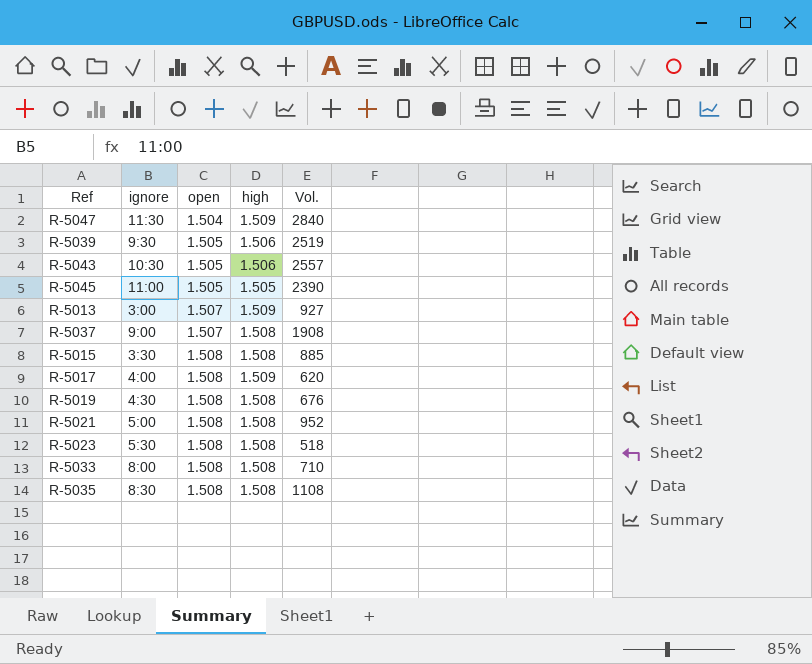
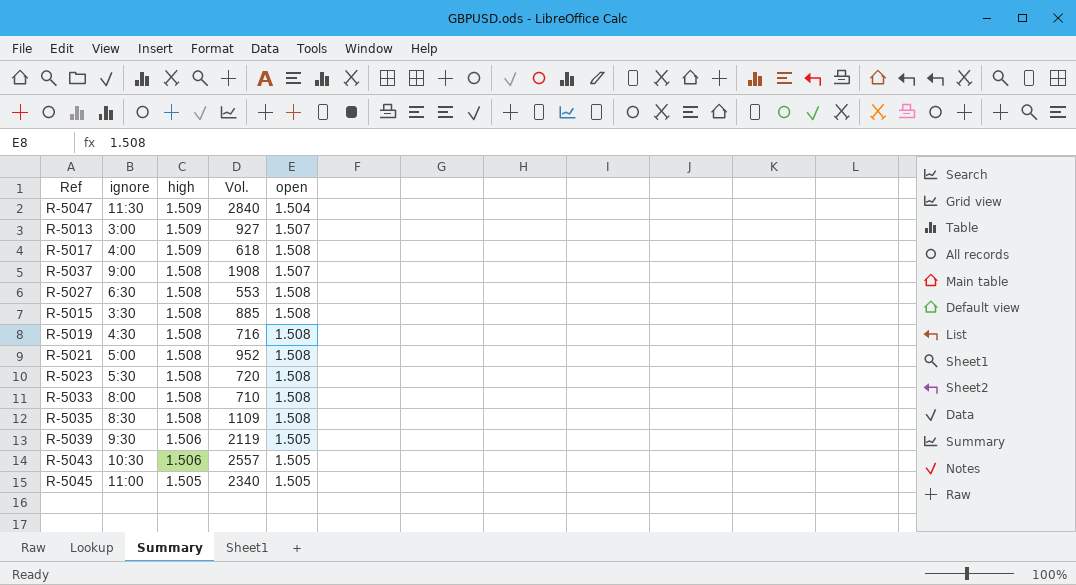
row order: open ascending -> high descending
column open | position: 3 -> 5
R-5017 | Vol.: 620 -> 618
row R-5027: none -> 6:30 | 1.508 | 553 | 1.508
R-5019 | Vol.: 676 -> 716
R-5023 | Vol.: 518 -> 720
R-5035 | Vol.: 1108 -> 1109
R-5039 | Vol.: 2519 -> 2119
R-5045 | Vol.: 2390 -> 2340

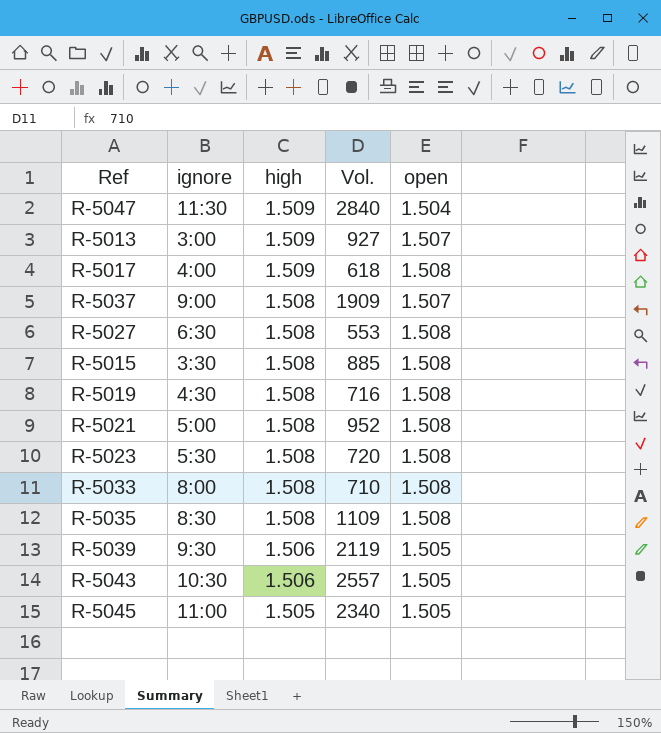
R-5037 | Vol.: 1908 -> 1909

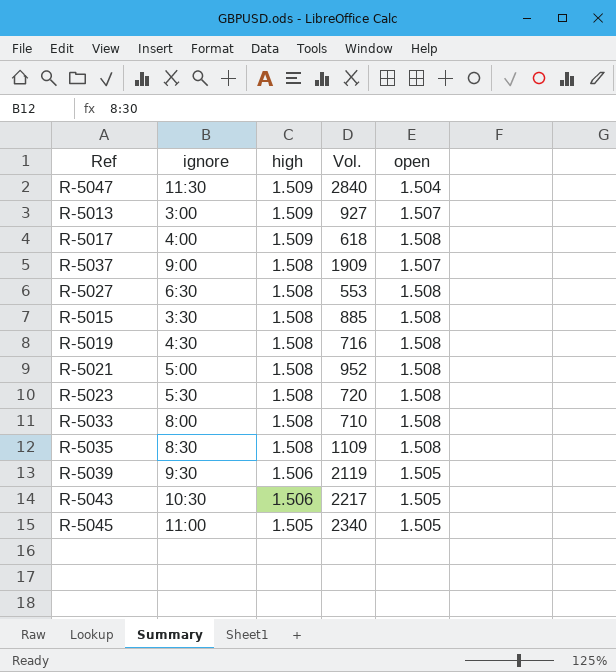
R-5043 | Vol.: 2557 -> 2217

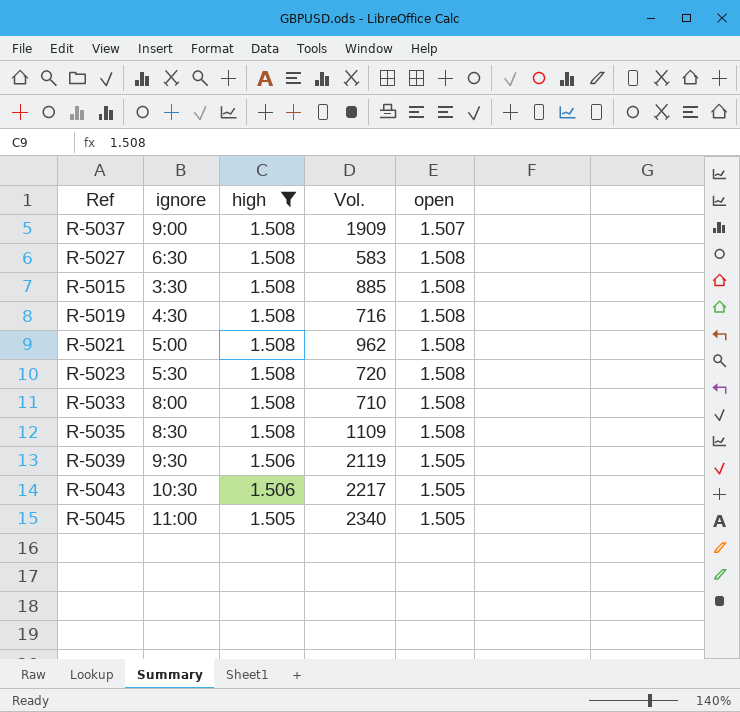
filter: none -> high != 1.509
R-5027 | Vol.: 553 -> 583
R-5021 | Vol.: 952 -> 962

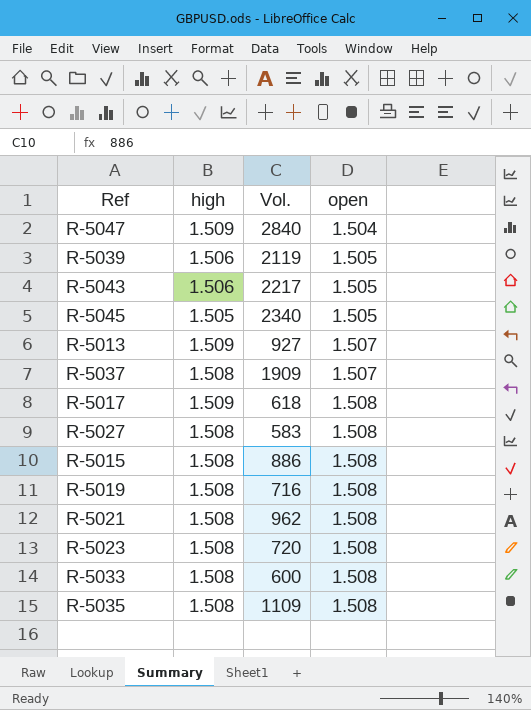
filter: high != 1.509 -> none
row order: high descending -> open ascending
column ignore | position: 2 -> none
R-5015 | Vol.: 885 -> 886
R-5033 | Vol.: 710 -> 600

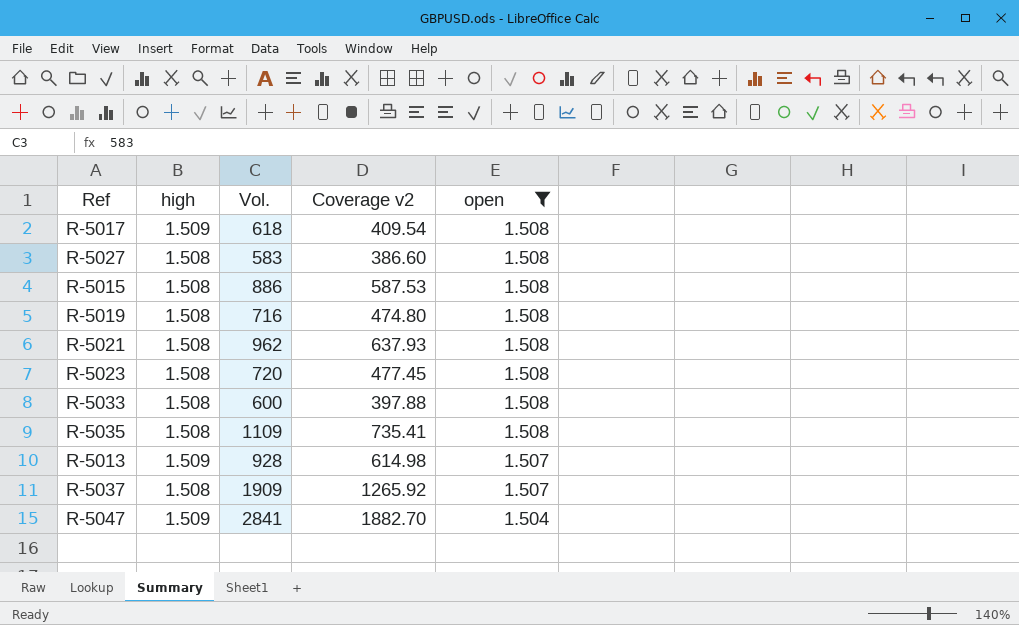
filter: none -> open != 1.505
row order: open ascending -> open descending
column Coverage v2 | formula: none -> [Vol.] / [high]
R-5013 | Vol.: 927 -> 928
R-5047 | Vol.: 2840 -> 2841

